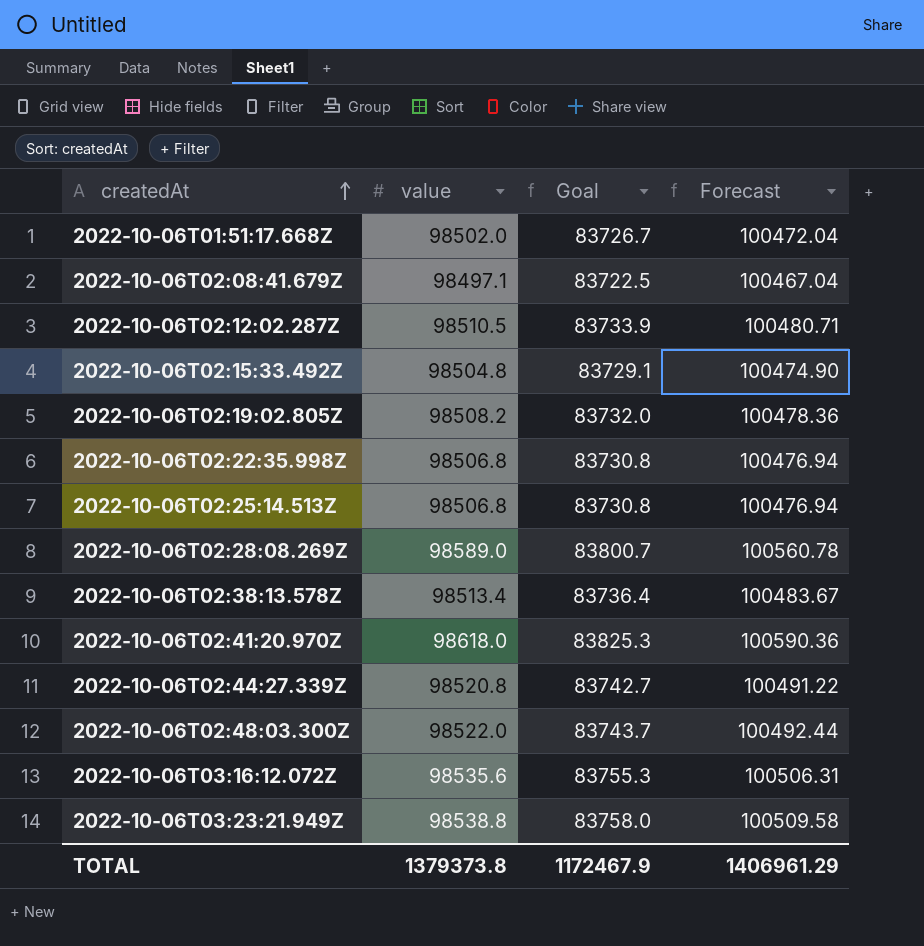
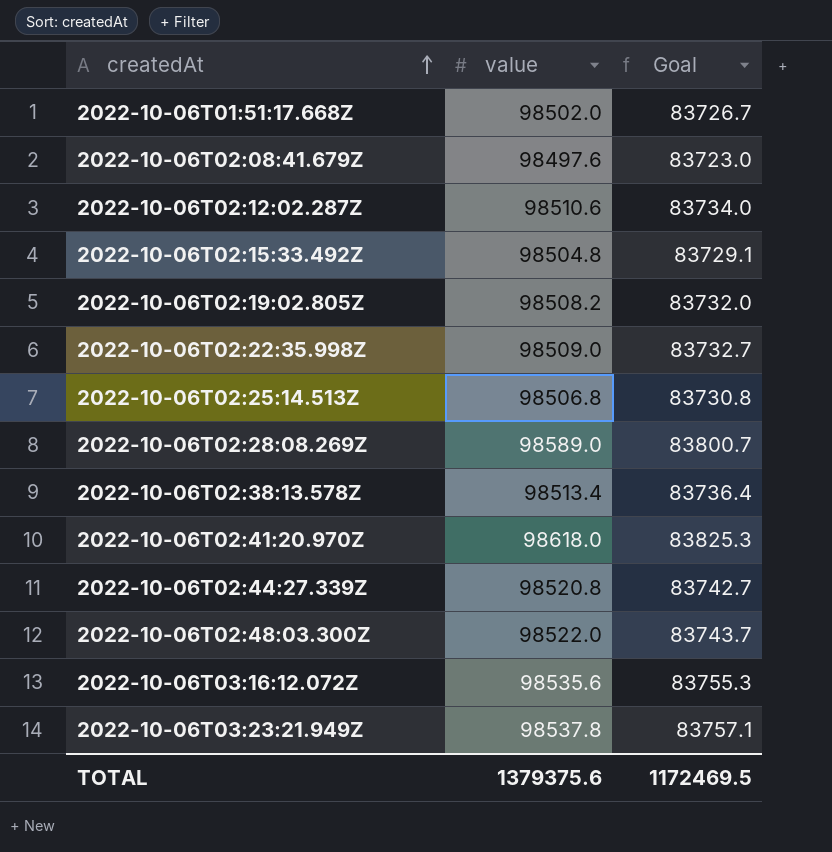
column Forecast | formula: [value] * 1.02 -> none
2022-10-06T02:08:41.679Z | value: 98497.1 -> 98497.6
2022-10-06T02:08:41.679Z | Goal: 83722.5 -> 83723.0
2022-10-06T02:12:02.287Z | value: 98510.5 -> 98510.6
2022-10-06T02:12:02.287Z | Goal: 83733.9 -> 83734.0
2022-10-06T02:22:35.998Z | value: 98506.8 -> 98509.0
2022-10-06T02:22:35.998Z | Goal: 83730.8 -> 83732.7
2022-10-06T03:23:21.949Z | value: 98538.8 -> 98537.8
2022-10-06T03:23:21.949Z | Goal: 83758.0 -> 83757.1
TOTAL | value: 1379373.8 -> 1379375.6
TOTAL | Goal: 1172467.9 -> 1172469.5

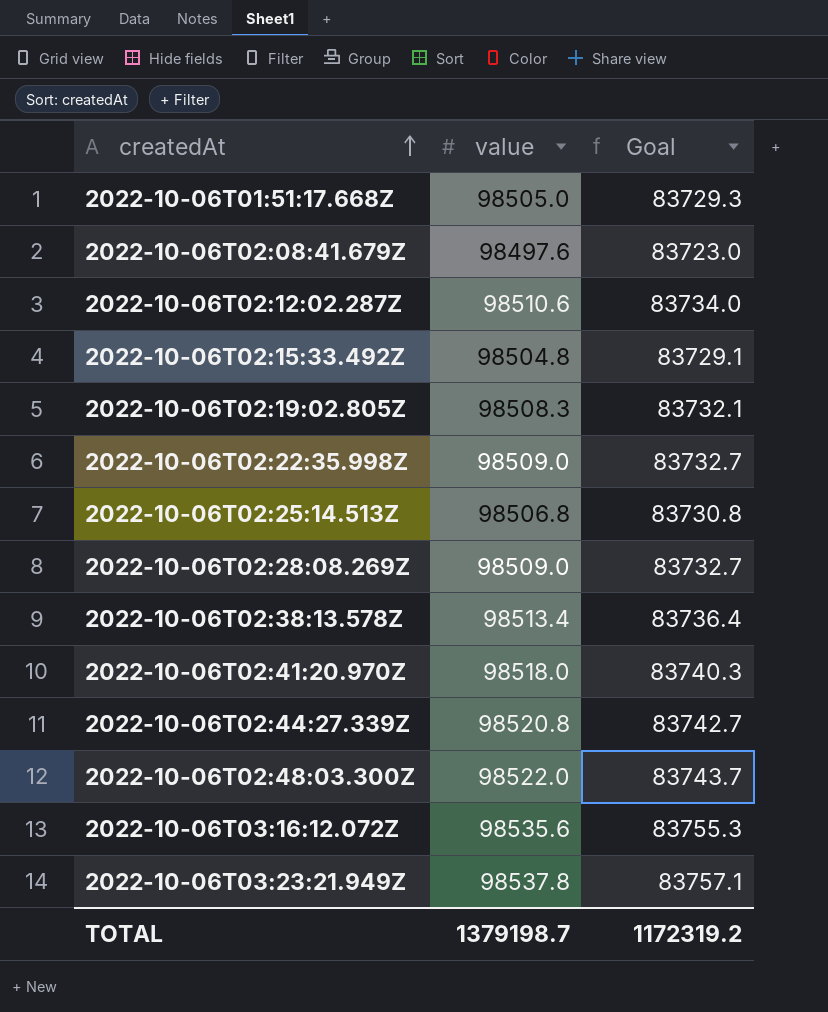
2022-10-06T01:51:17.668Z | value: 98502.0 -> 98505.0
2022-10-06T01:51:17.668Z | Goal: 83726.7 -> 83729.3
2022-10-06T02:19:02.805Z | value: 98508.2 -> 98508.3
2022-10-06T02:19:02.805Z | Goal: 83732.0 -> 83732.1
2022-10-06T02:28:08.269Z | value: 98589.0 -> 98509.0
2022-10-06T02:28:08.269Z | Goal: 83800.7 -> 83732.7
2022-10-06T02:41:20.970Z | value: 98618.0 -> 98518.0
2022-10-06T02:41:20.970Z | Goal: 83825.3 -> 83740.3
TOTAL | value: 1379375.6 -> 1379198.7
TOTAL | Goal: 1172469.5 -> 1172319.2

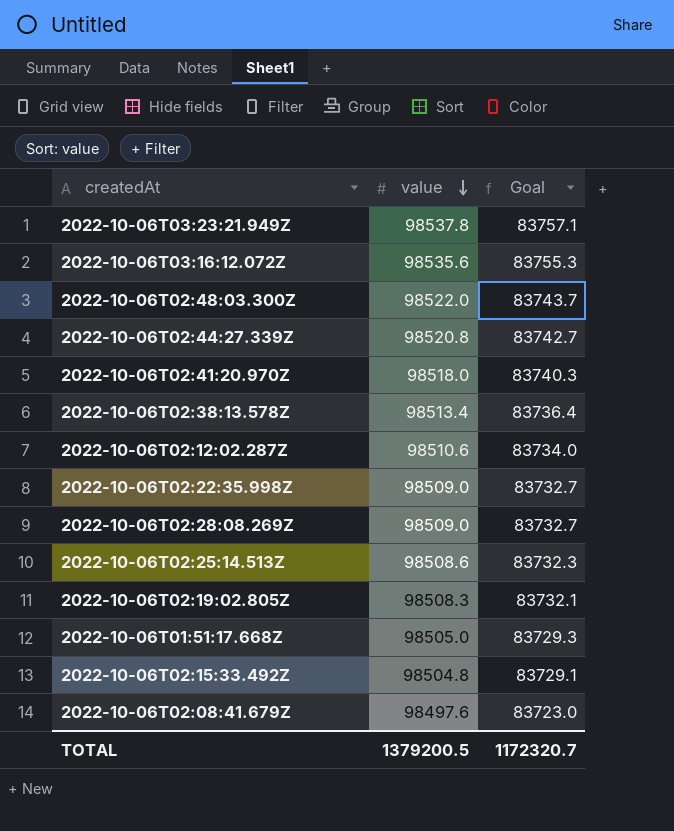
row order: createdAt ascending -> value descending
2022-10-06T02:25:14.513Z | value: 98506.8 -> 98508.6
2022-10-06T02:25:14.513Z | Goal: 83730.8 -> 83732.3
TOTAL | value: 1379198.7 -> 1379200.5
TOTAL | Goal: 1172319.2 -> 1172320.7

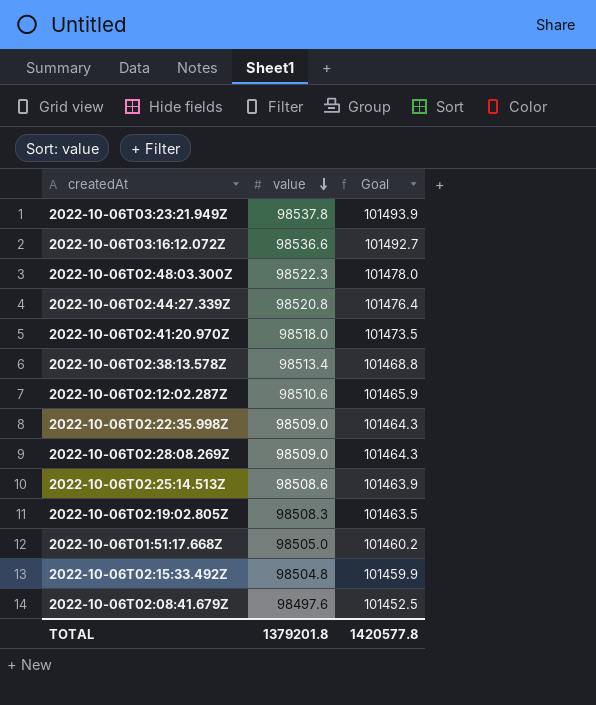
column Goal | formula: [value] * 0.85 -> [value] * 1.03
2022-10-06T03:16:12.072Z | value: 98535.6 -> 98536.6
2022-10-06T02:48:03.300Z | value: 98522.0 -> 98522.3
TOTAL | value: 1379200.5 -> 1379201.8
TOTAL | Goal: 1172320.7 -> 1420577.8

